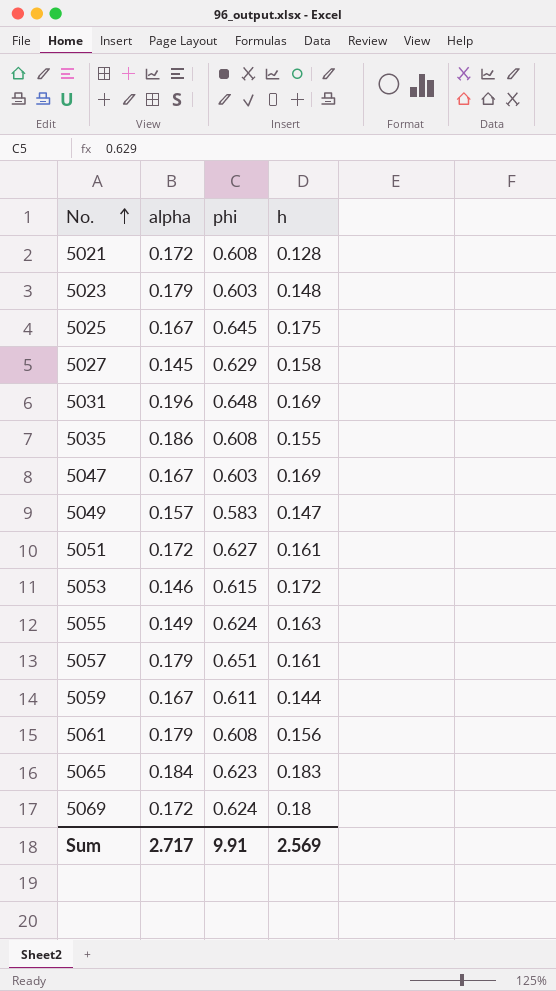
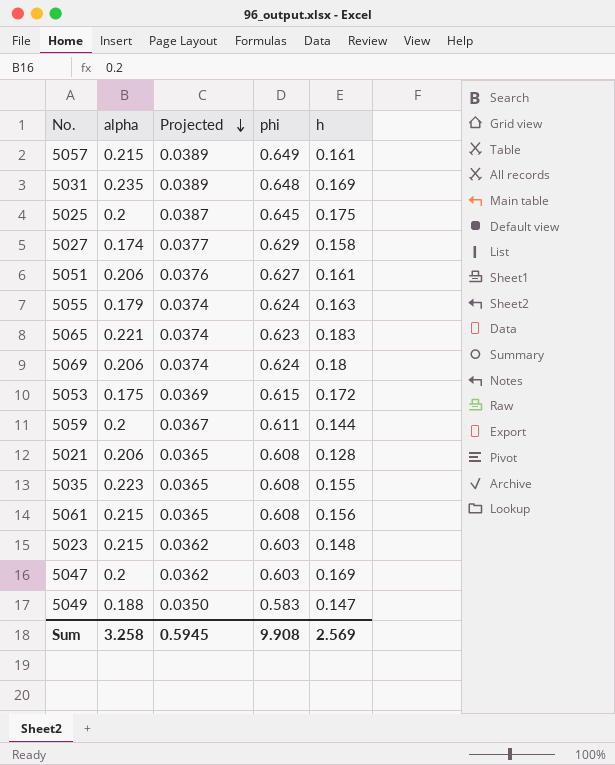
row order: No. ascending -> Projected descending
column Projected | formula: none -> [phi] * 0.06
5057 | alpha: 0.179 -> 0.215
5057 | phi: 0.651 -> 0.649
5031 | alpha: 0.196 -> 0.235
5025 | alpha: 0.167 -> 0.2
5027 | alpha: 0.145 -> 0.174
5051 | alpha: 0.172 -> 0.206
5055 | alpha: 0.149 -> 0.179
5065 | alpha: 0.184 -> 0.221
5069 | alpha: 0.172 -> 0.206
5053 | alpha: 0.146 -> 0.175
5059 | alpha: 0.167 -> 0.2
5021 | alpha: 0.172 -> 0.206
5035 | alpha: 0.186 -> 0.223
5061 | alpha: 0.179 -> 0.215
5023 | alpha: 0.179 -> 0.215
5047 | alpha: 0.167 -> 0.2
5049 | alpha: 0.157 -> 0.188
Sum | alpha: 2.717 -> 3.258
Sum | phi: 9.91 -> 9.908

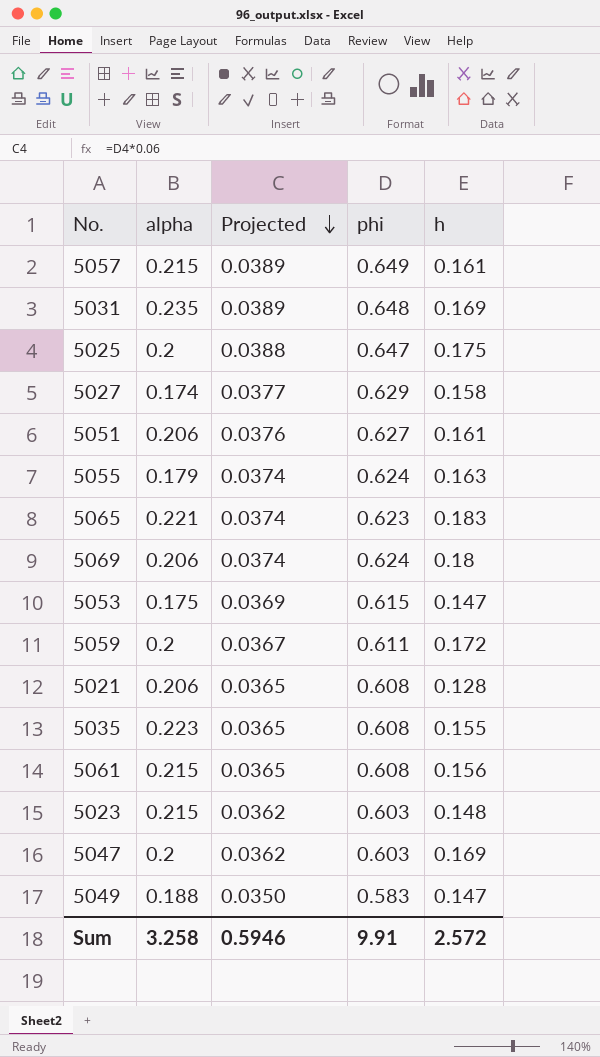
5025 | Projected: 0.0387 -> 0.0388
5025 | phi: 0.645 -> 0.647
5053 | h: 0.172 -> 0.147
5059 | h: 0.144 -> 0.172
Sum | Projected: 0.5945 -> 0.5946
Sum | phi: 9.908 -> 9.91
Sum | h: 2.569 -> 2.572

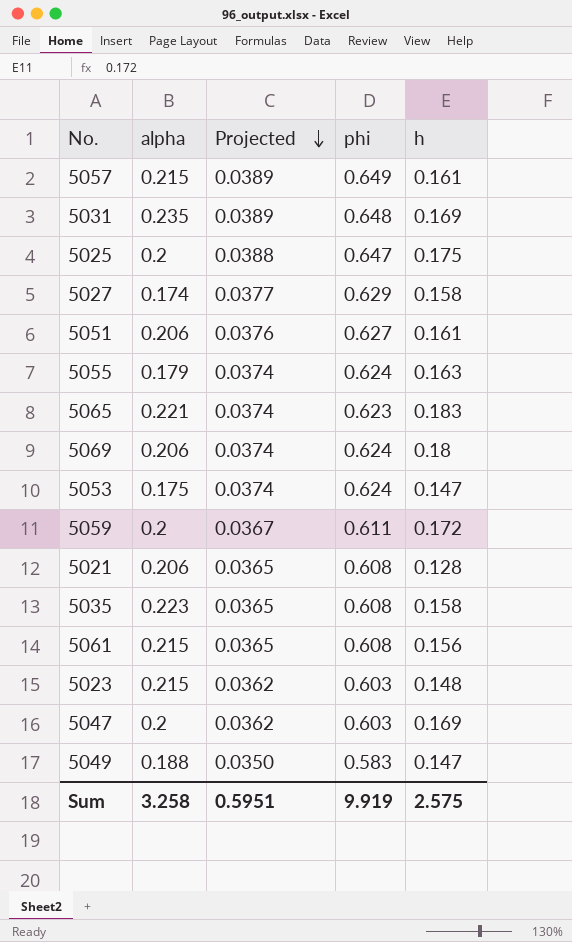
5053 | Projected: 0.0369 -> 0.0374
5053 | phi: 0.615 -> 0.624
5035 | h: 0.155 -> 0.158
Sum | Projected: 0.5946 -> 0.5951
Sum | phi: 9.91 -> 9.919
Sum | h: 2.572 -> 2.575

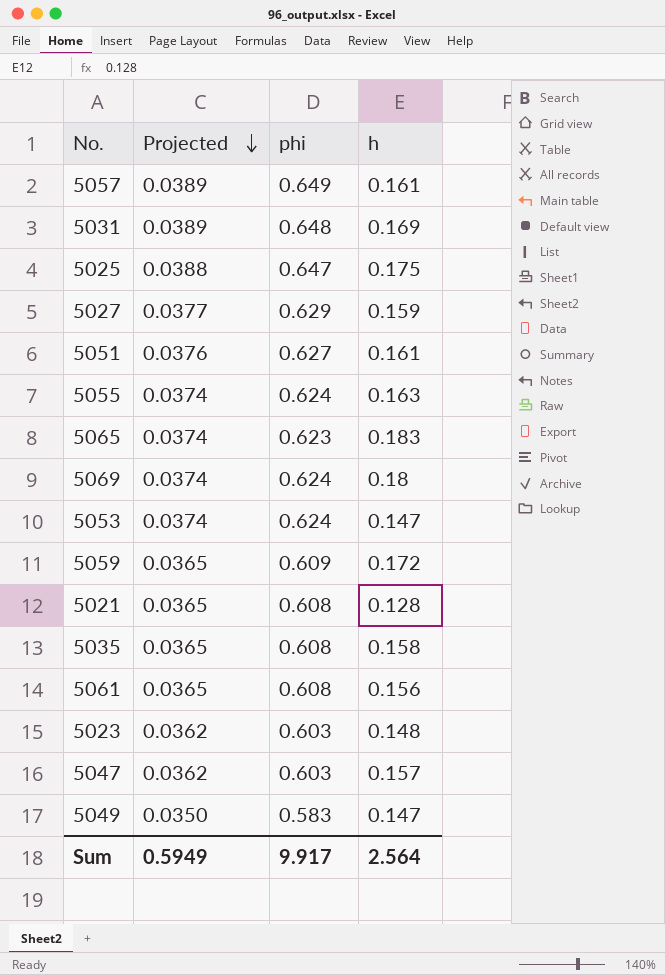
column alpha | position: 2 -> none
5027 | h: 0.158 -> 0.159
5059 | Projected: 0.0367 -> 0.0365
5059 | phi: 0.611 -> 0.609
5047 | h: 0.169 -> 0.157
Sum | Projected: 0.5951 -> 0.5949
Sum | phi: 9.919 -> 9.917
Sum | h: 2.575 -> 2.564

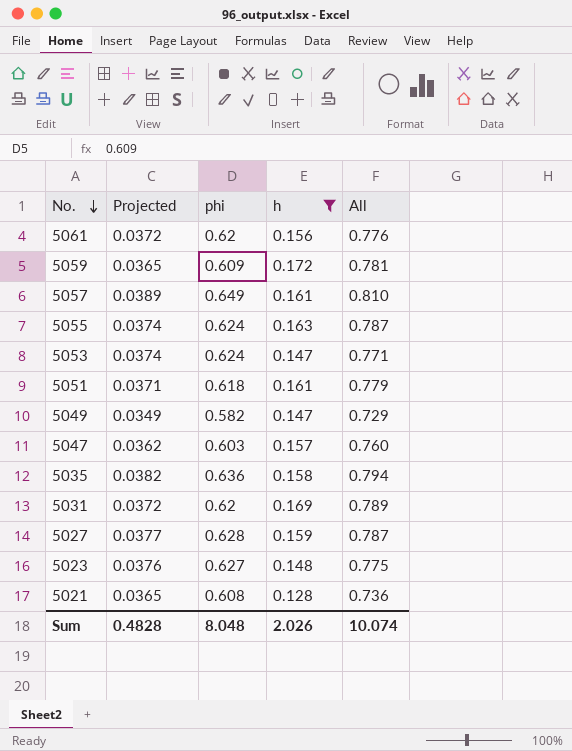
filter: none -> h <= 0.172
row order: Projected descending -> No. descending
column All | formula: none -> [phi] + [h]
5061 | Projected: 0.0365 -> 0.0372
5061 | phi: 0.608 -> 0.62
5051 | Projected: 0.0376 -> 0.0371
5051 | phi: 0.627 -> 0.618
5049 | Projected: 0.0350 -> 0.0349
5049 | phi: 0.583 -> 0.582
5035 | Projected: 0.0365 -> 0.0382
5035 | phi: 0.608 -> 0.636
5031 | Projected: 0.0389 -> 0.0372
5031 | phi: 0.648 -> 0.62
5027 | phi: 0.629 -> 0.628
5023 | Projected: 0.0362 -> 0.0376
5023 | phi: 0.603 -> 0.627
Sum | Projected: 0.5949 -> 0.4828
Sum | phi: 9.917 -> 8.048
Sum | h: 2.564 -> 2.026

